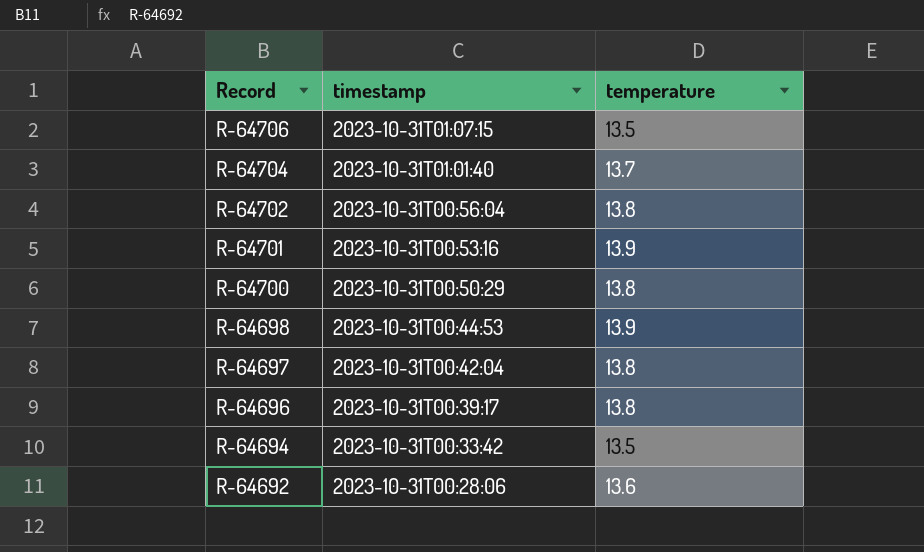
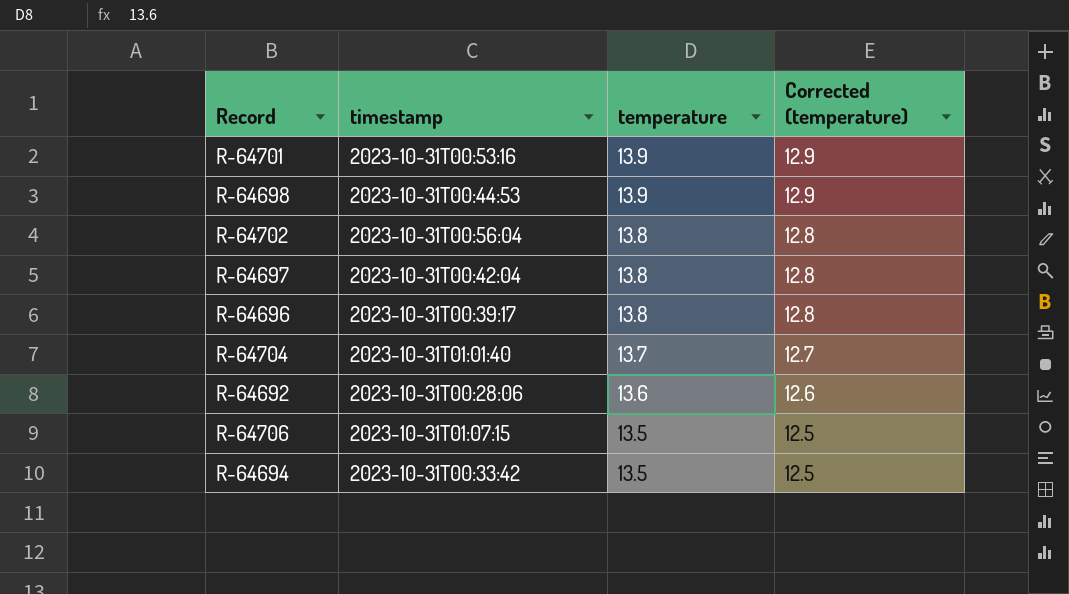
row order: Record descending -> temperature descending
column Corrected (temperature) | formula: none -> [temperature] - 1
row R-64700: 2023-10-31T00:50:29 | 13.8 -> none

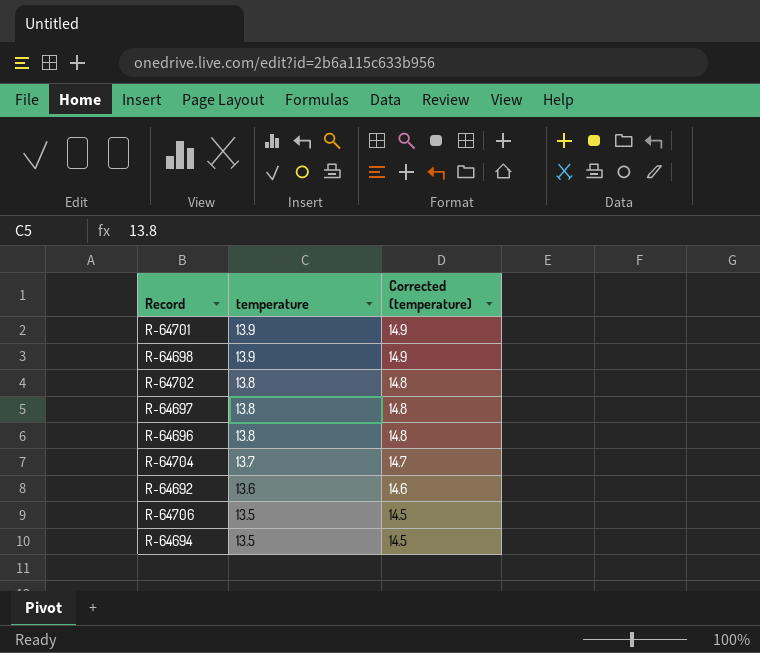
column timestamp | position: 2 -> none
column Corrected (temperature) | formula: [temperature] - 1 -> [temperature] + 1

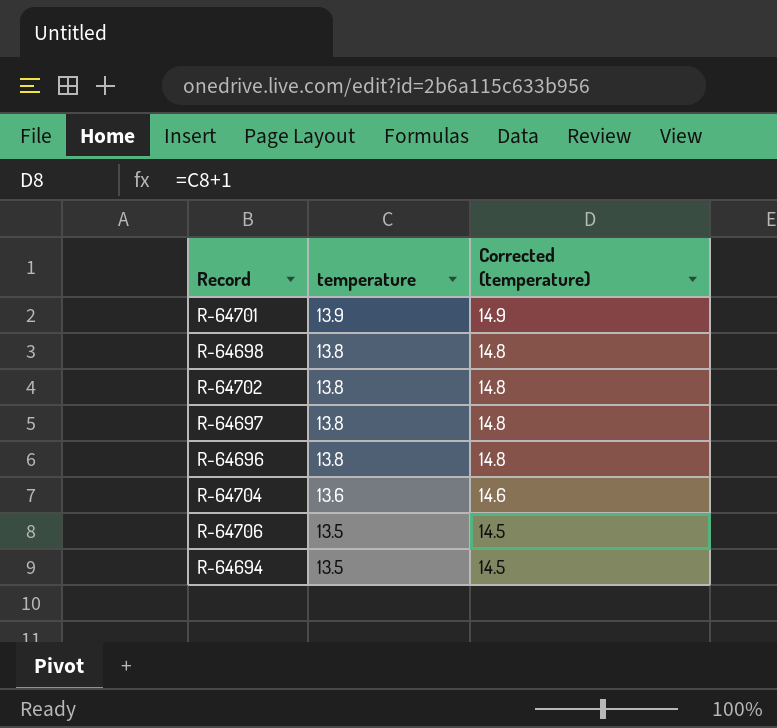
row R-64692: 13.6 | 14.6 -> none
R-64698 | temperature: 13.9 -> 13.8
R-64698 | Corrected (temperature): 14.9 -> 14.8
R-64704 | temperature: 13.7 -> 13.6
R-64704 | Corrected (temperature): 14.7 -> 14.6

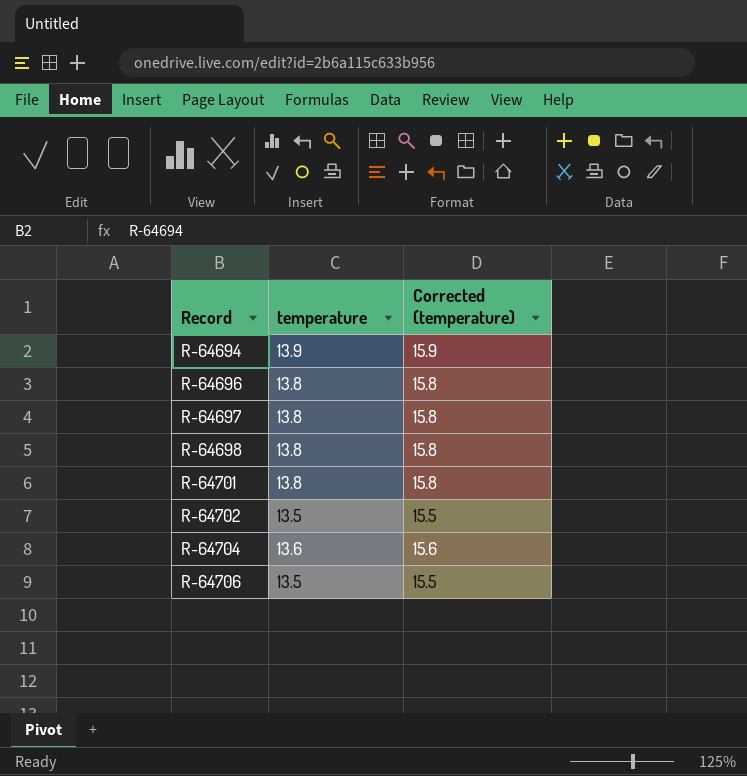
row order: temperature descending -> Record ascending
column Corrected (temperature) | formula: [temperature] + 1 -> [temperature] + 2
R-64694 | temperature: 13.5 -> 13.9
R-64701 | temperature: 13.9 -> 13.8
R-64702 | temperature: 13.8 -> 13.5

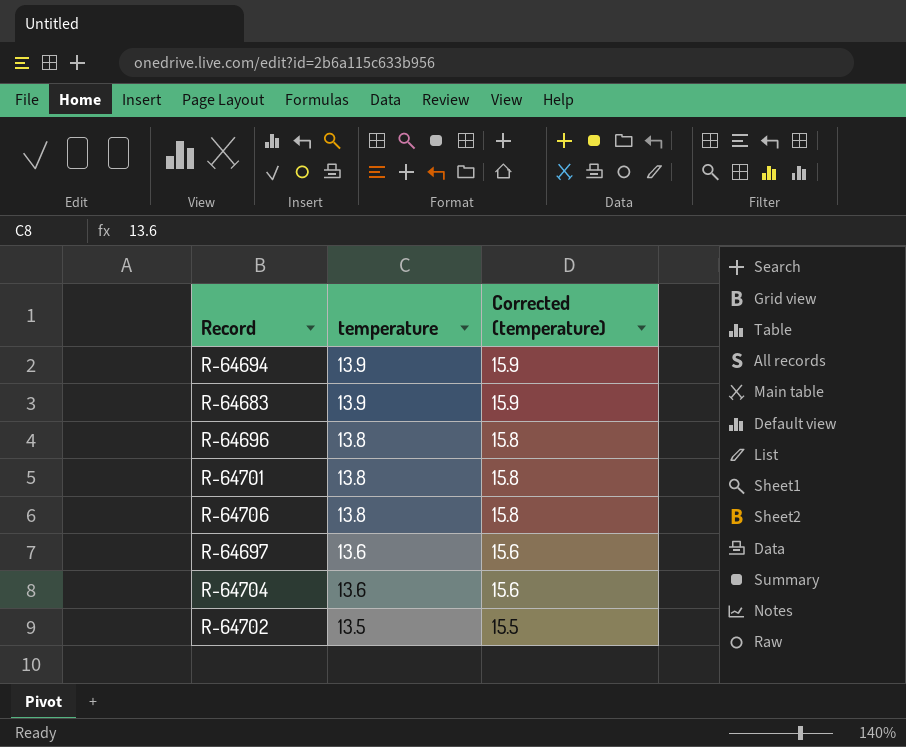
row order: Record ascending -> temperature descending
row R-64698: 13.8 | 15.8 -> none
row R-64683: none -> 13.9 | 15.9
R-64706 | temperature: 13.5 -> 13.8
R-64706 | Corrected (temperature): 15.5 -> 15.8
R-64697 | temperature: 13.8 -> 13.6
R-64697 | Corrected (temperature): 15.8 -> 15.6

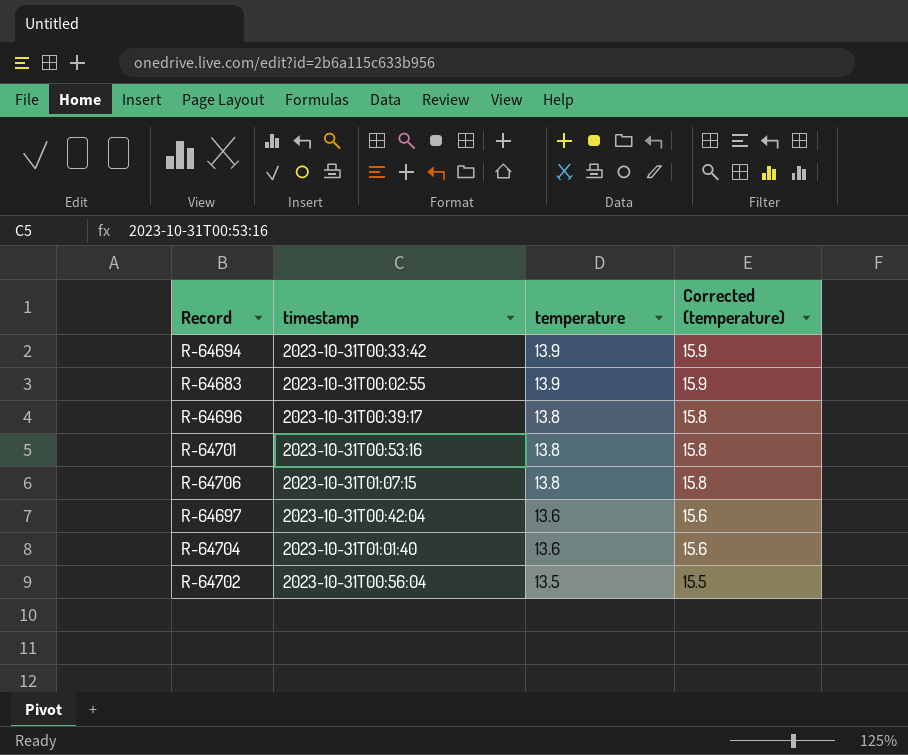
column timestamp | position: none -> 2

